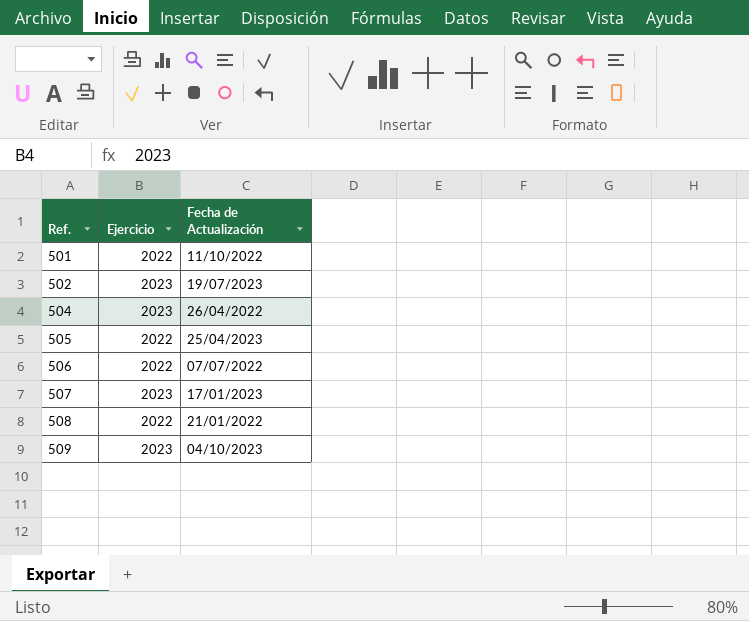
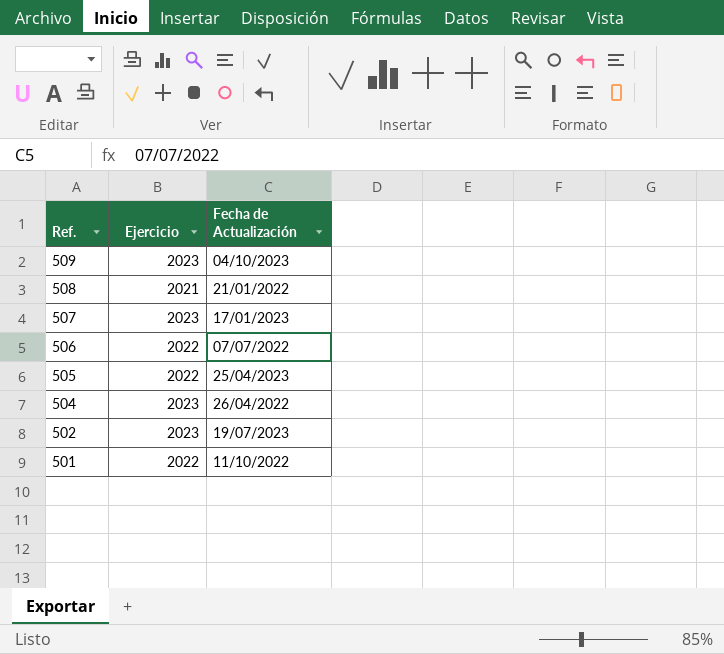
row order: Ref. ascending -> Ref. descending
508 | Ejercicio: 2022 -> 2021

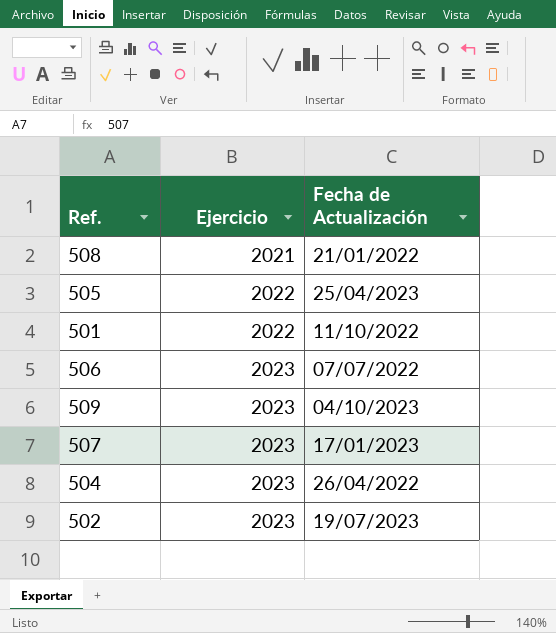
row order: Ref. descending -> Ejercicio ascending
506 | Ejercicio: 2022 -> 2023

